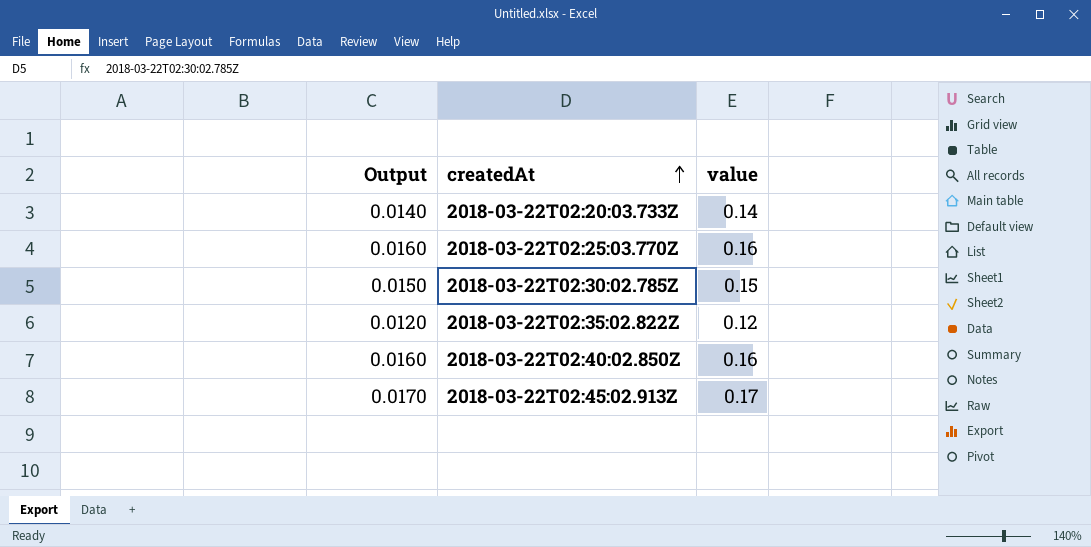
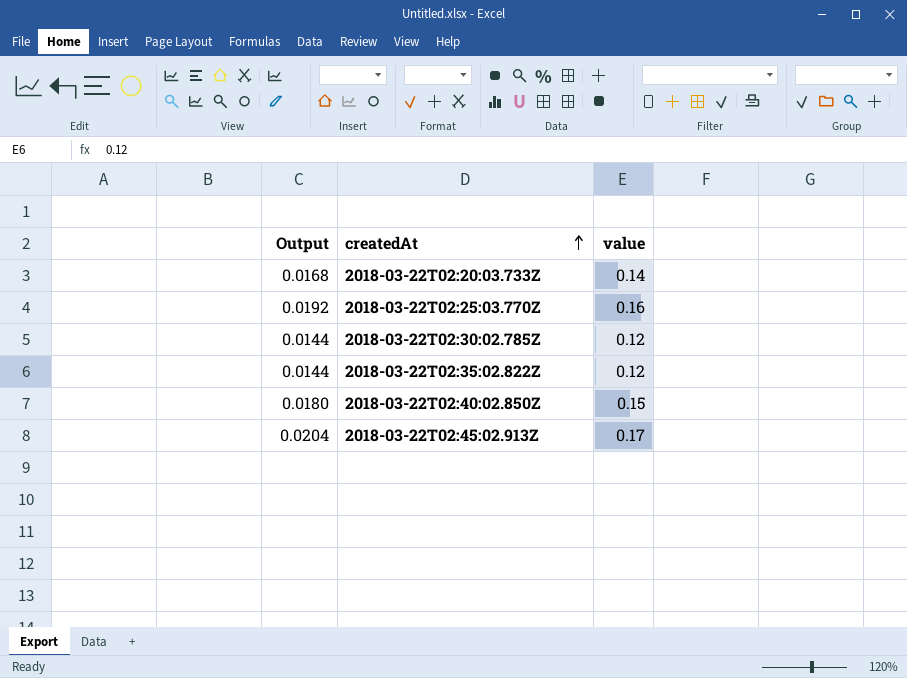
column Output | formula: [value] * 0.1 -> [value] * 0.12
2018-03-22T02:30:02.785Z | value: 0.15 -> 0.12
2018-03-22T02:40:02.850Z | value: 0.16 -> 0.15

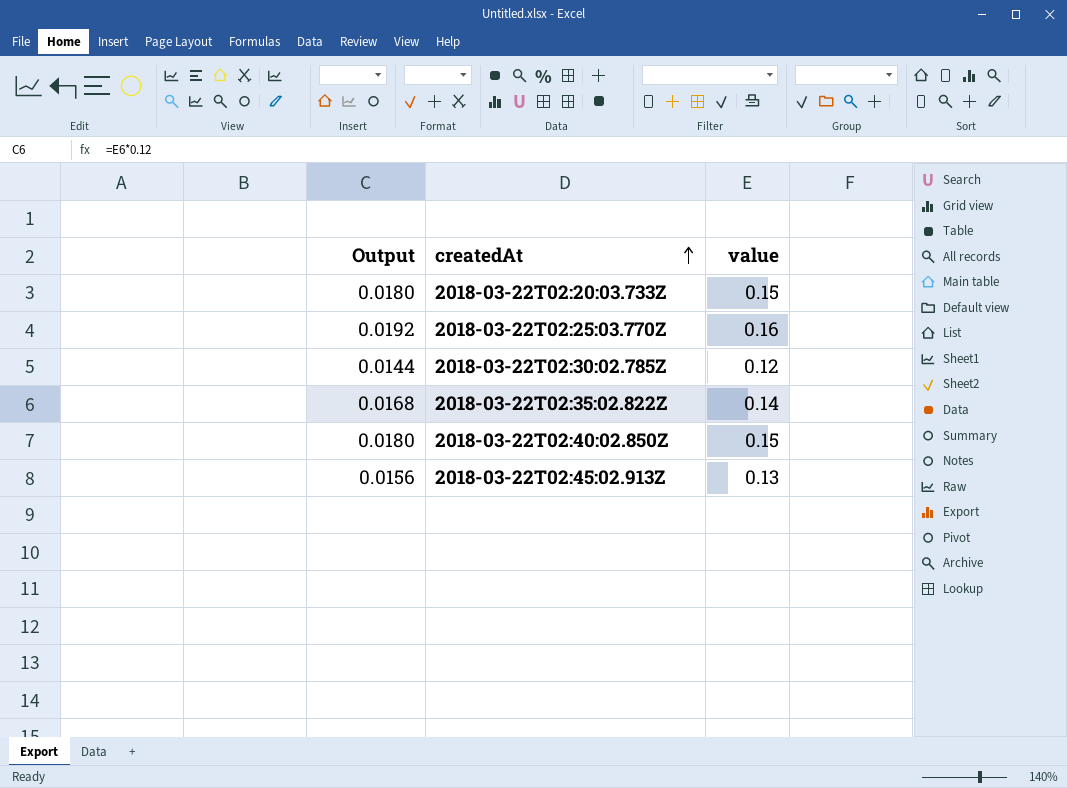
2018-03-22T02:20:03.733Z | Output: 0.0168 -> 0.0180
2018-03-22T02:20:03.733Z | value: 0.14 -> 0.15
2018-03-22T02:35:02.822Z | Output: 0.0144 -> 0.0168
2018-03-22T02:35:02.822Z | value: 0.12 -> 0.14
2018-03-22T02:45:02.913Z | Output: 0.0204 -> 0.0156
2018-03-22T02:45:02.913Z | value: 0.17 -> 0.13

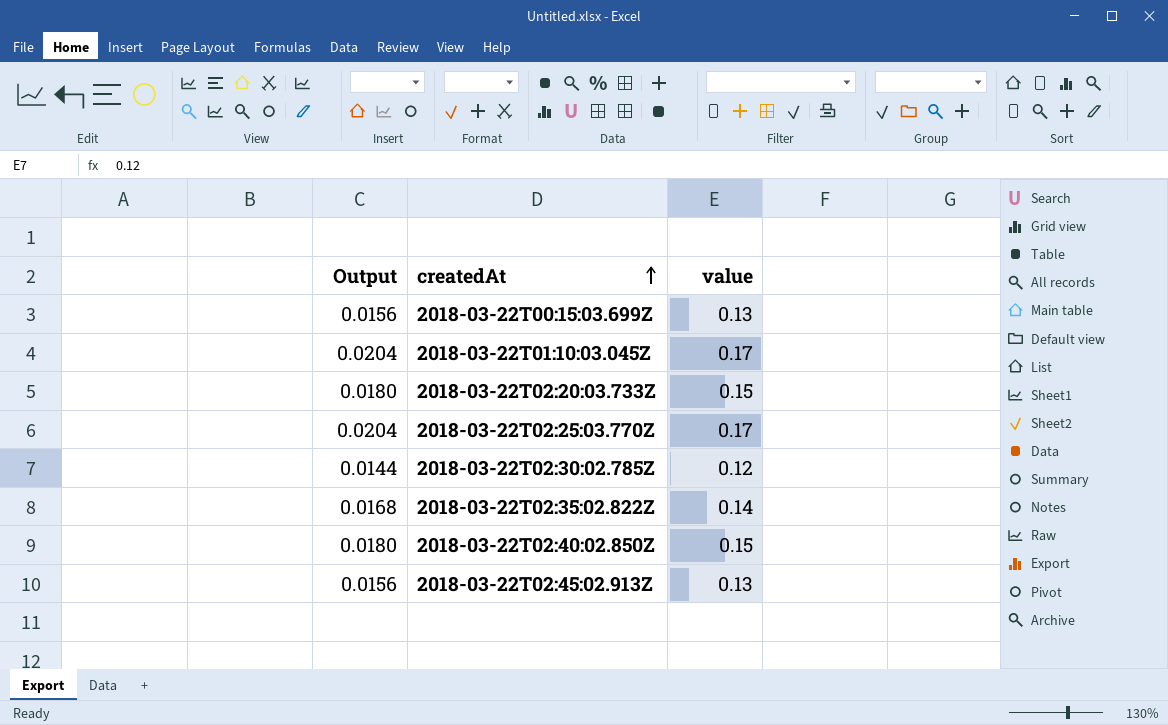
row 2018-03-22T00:15:03.699Z: none -> 0.0156 | 0.13
row 2018-03-22T01:10:03.045Z: none -> 0.0204 | 0.17
2018-03-22T02:25:03.770Z | Output: 0.0192 -> 0.0204
2018-03-22T02:25:03.770Z | value: 0.16 -> 0.17

